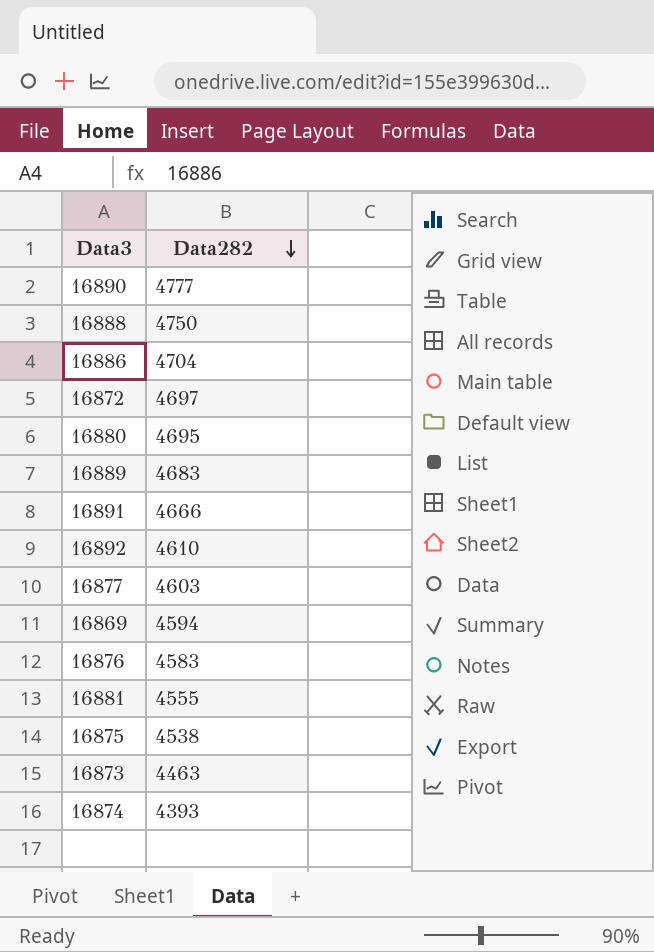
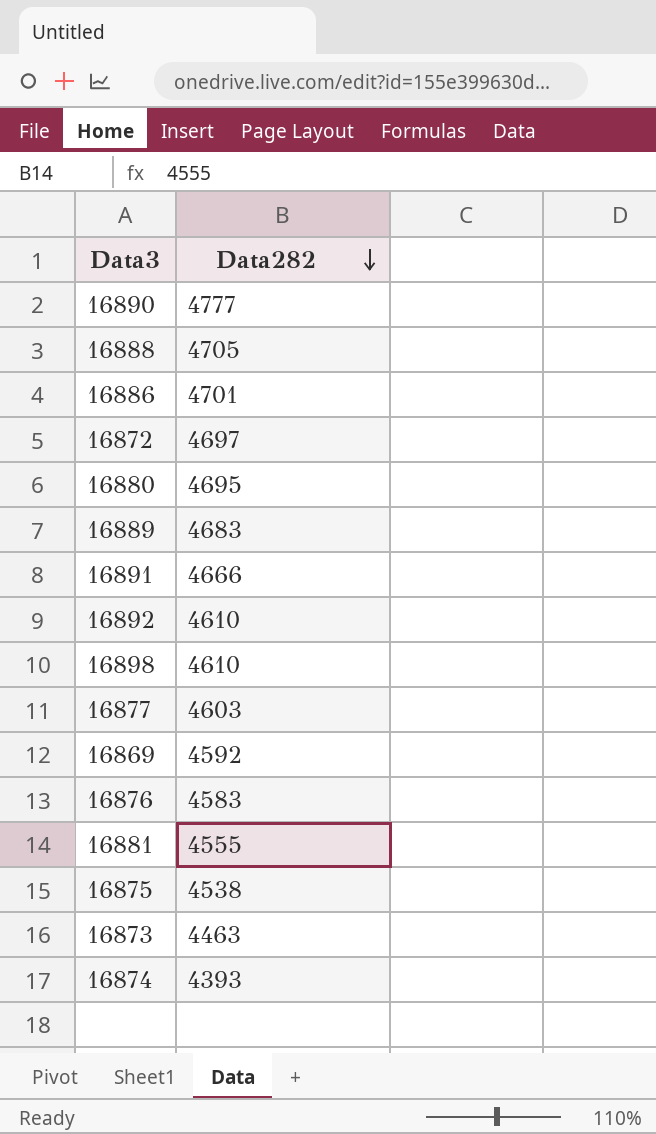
16888 | Data282: 4750 -> 4705
16886 | Data282: 4704 -> 4701
row 16898: none -> 4610
16869 | Data282: 4594 -> 4592

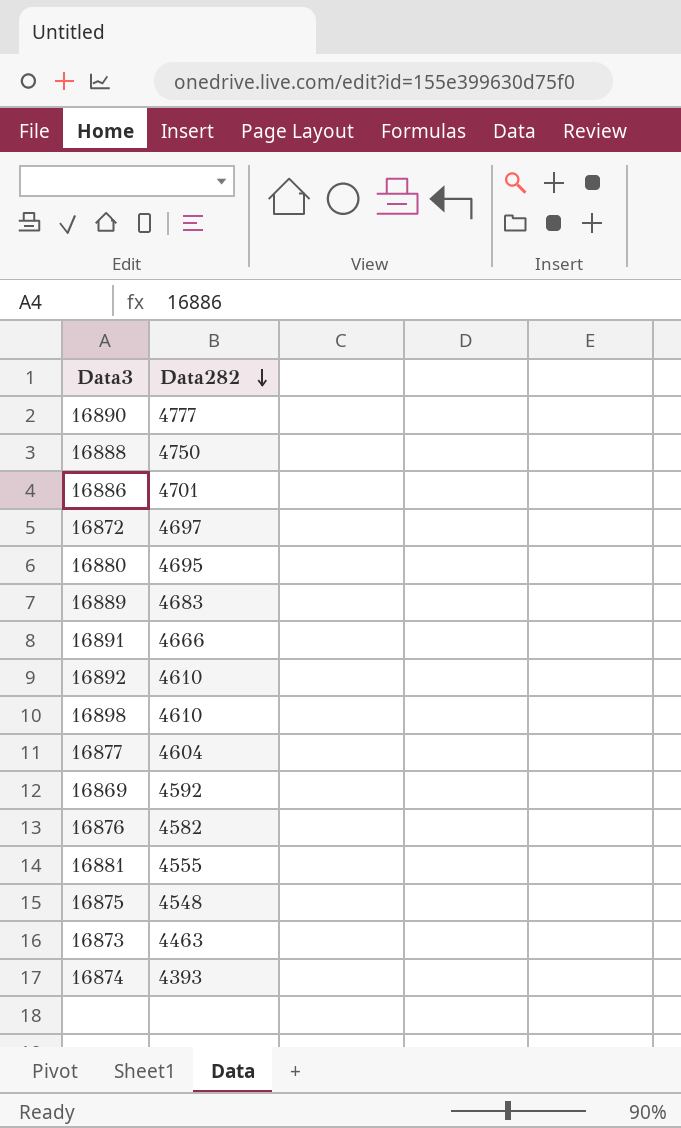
16888 | Data282: 4705 -> 4750
16877 | Data282: 4603 -> 4604
16876 | Data282: 4583 -> 4582
16875 | Data282: 4538 -> 4548

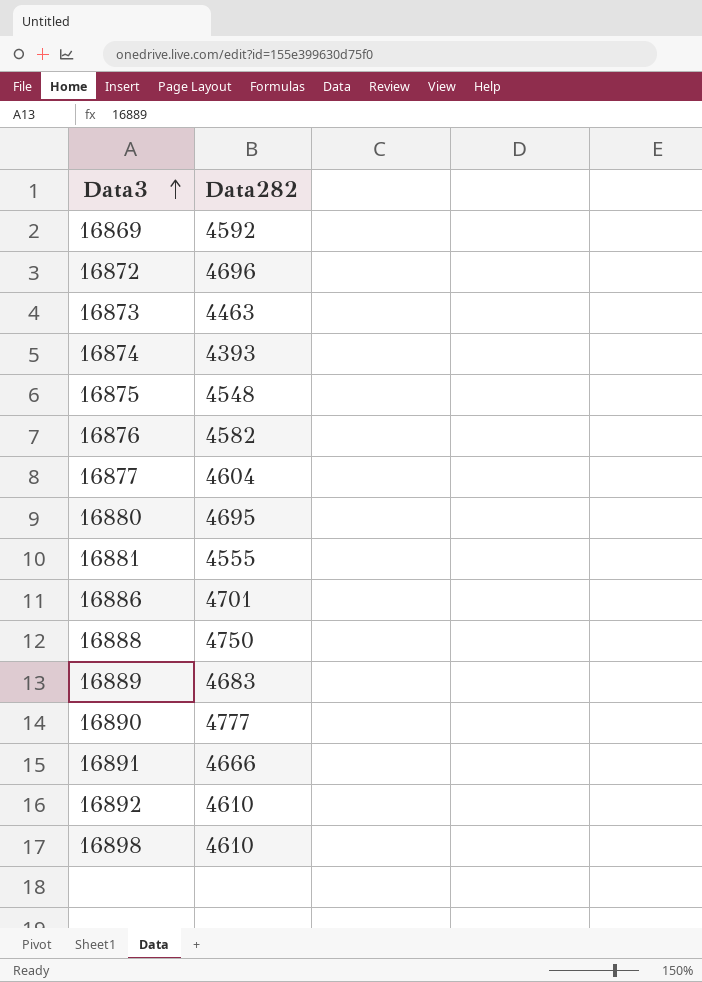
row order: Data282 descending -> Data3 ascending
16872 | Data282: 4697 -> 4696

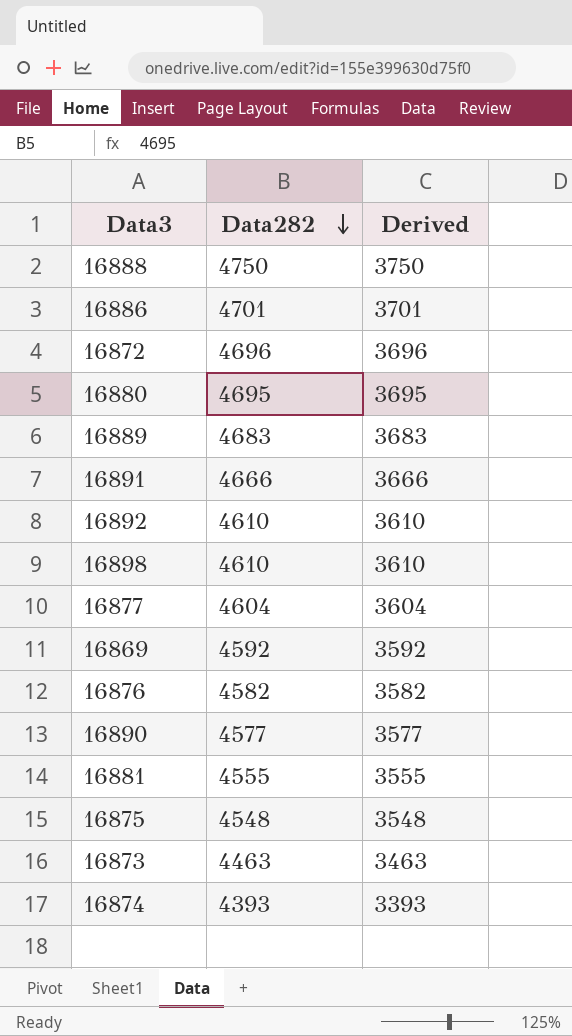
row order: Data3 ascending -> Data282 descending
column Derived | formula: none -> [Data282] - 1000
16890 | Data282: 4777 -> 4577

